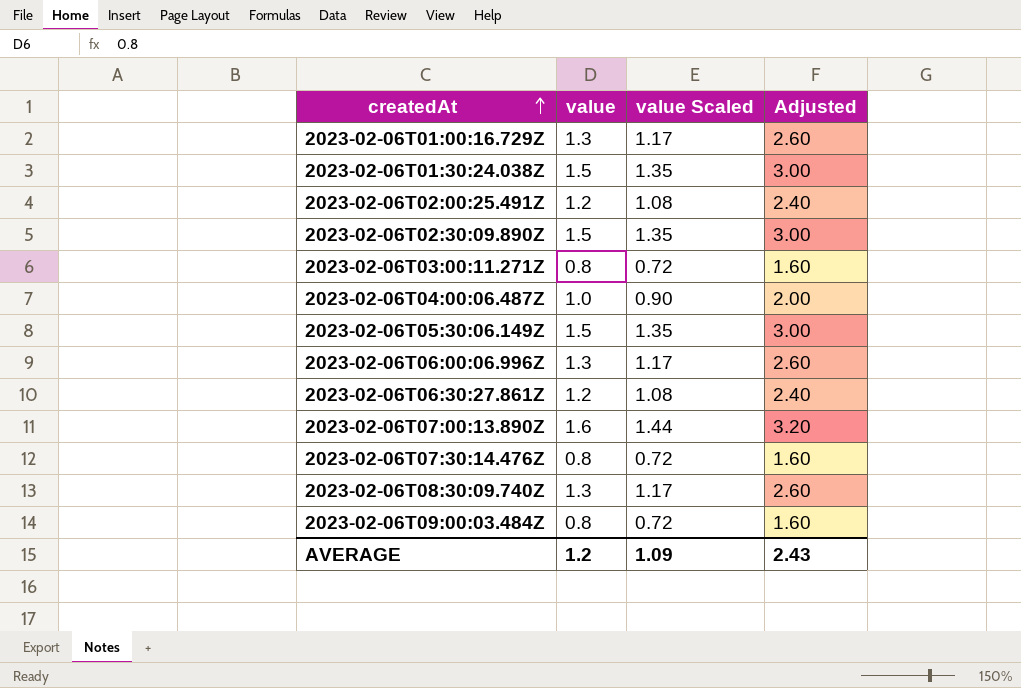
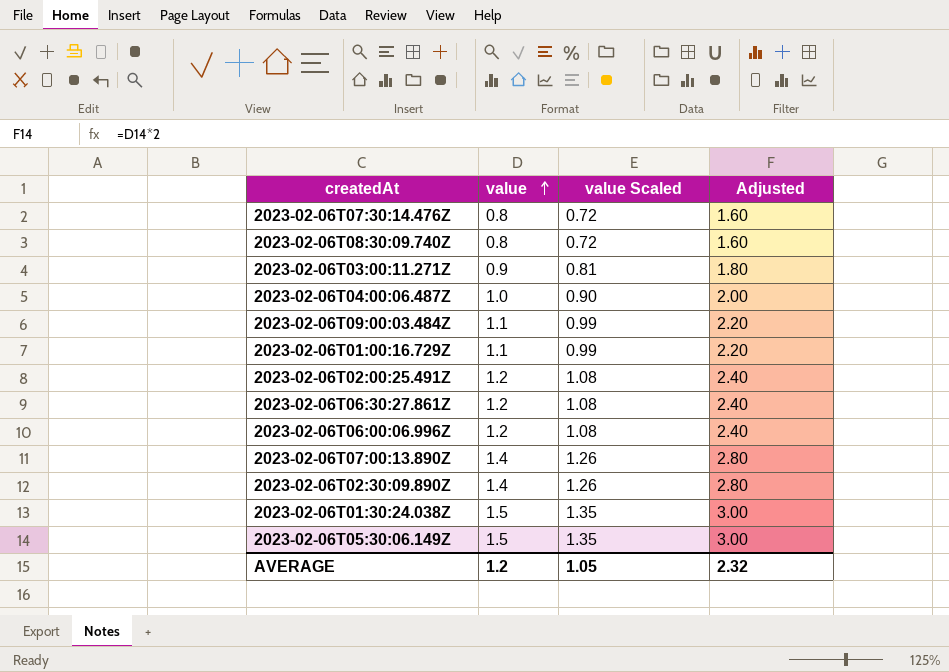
row order: createdAt ascending -> value ascending
2023-02-06T08:30:09.740Z | value: 1.3 -> 0.8
2023-02-06T08:30:09.740Z | value Scaled: 1.17 -> 0.72
2023-02-06T08:30:09.740Z | Adjusted: 2.60 -> 1.60
2023-02-06T03:00:11.271Z | value: 0.8 -> 0.9
2023-02-06T03:00:11.271Z | value Scaled: 0.72 -> 0.81
2023-02-06T03:00:11.271Z | Adjusted: 1.60 -> 1.80
2023-02-06T09:00:03.484Z | value: 0.8 -> 1.1
2023-02-06T09:00:03.484Z | value Scaled: 0.72 -> 0.99
2023-02-06T09:00:03.484Z | Adjusted: 1.60 -> 2.20
2023-02-06T01:00:16.729Z | value: 1.3 -> 1.1
2023-02-06T01:00:16.729Z | value Scaled: 1.17 -> 0.99
2023-02-06T01:00:16.729Z | Adjusted: 2.60 -> 2.20
2023-02-06T06:00:06.996Z | value: 1.3 -> 1.2
2023-02-06T06:00:06.996Z | value Scaled: 1.17 -> 1.08
2023-02-06T06:00:06.996Z | Adjusted: 2.60 -> 2.40
2023-02-06T07:00:13.890Z | value: 1.6 -> 1.4
2023-02-06T07:00:13.890Z | value Scaled: 1.44 -> 1.26
2023-02-06T07:00:13.890Z | Adjusted: 3.20 -> 2.80
2023-02-06T02:30:09.890Z | value: 1.5 -> 1.4
2023-02-06T02:30:09.890Z | value Scaled: 1.35 -> 1.26
2023-02-06T02:30:09.890Z | Adjusted: 3.00 -> 2.80
AVERAGE | value Scaled: 1.09 -> 1.05
AVERAGE | Adjusted: 2.43 -> 2.32

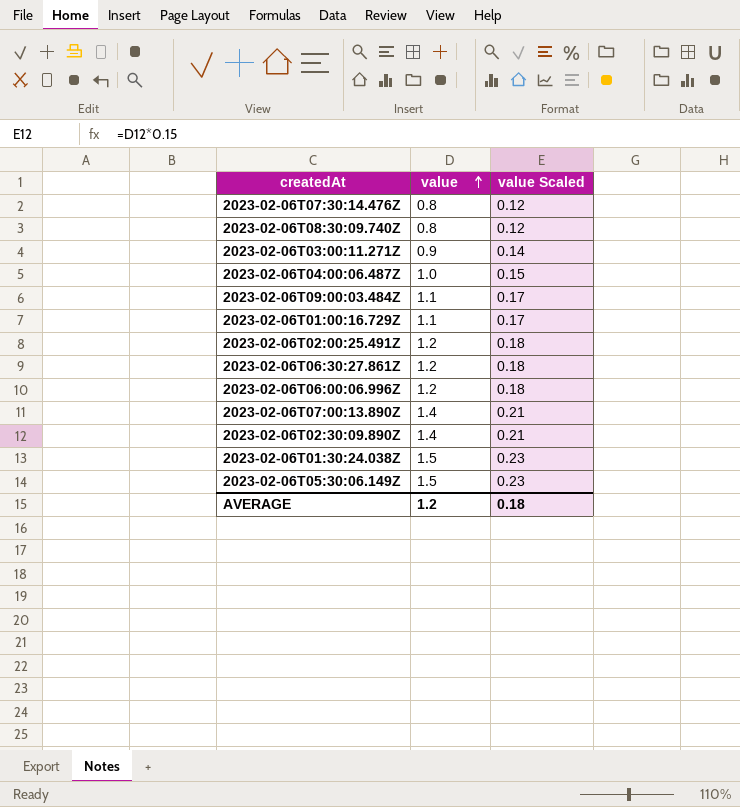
column Adjusted | formula: [value] * 2 -> none
column value Scaled | formula: [value] * 0.9 -> [value] * 0.15
AVERAGE | value Scaled: 1.05 -> 0.18

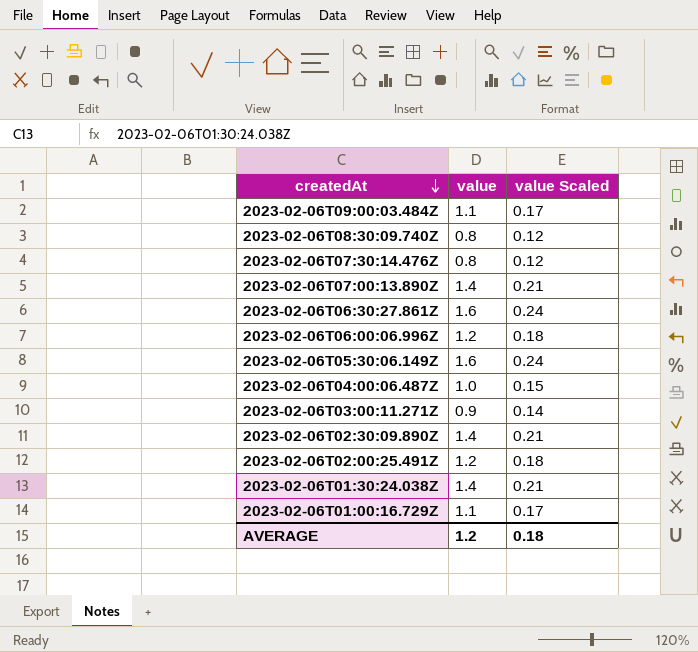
row order: value ascending -> createdAt descending
2023-02-06T06:30:27.861Z | value: 1.2 -> 1.6
2023-02-06T06:30:27.861Z | value Scaled: 0.18 -> 0.24
2023-02-06T05:30:06.149Z | value: 1.5 -> 1.6
2023-02-06T05:30:06.149Z | value Scaled: 0.23 -> 0.24
2023-02-06T01:30:24.038Z | value: 1.5 -> 1.4
2023-02-06T01:30:24.038Z | value Scaled: 0.23 -> 0.21

